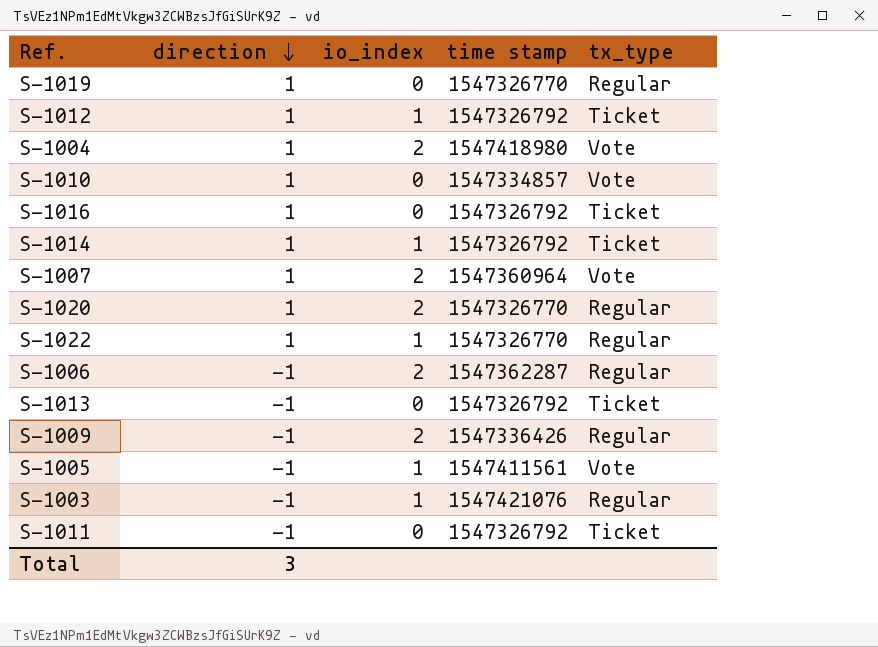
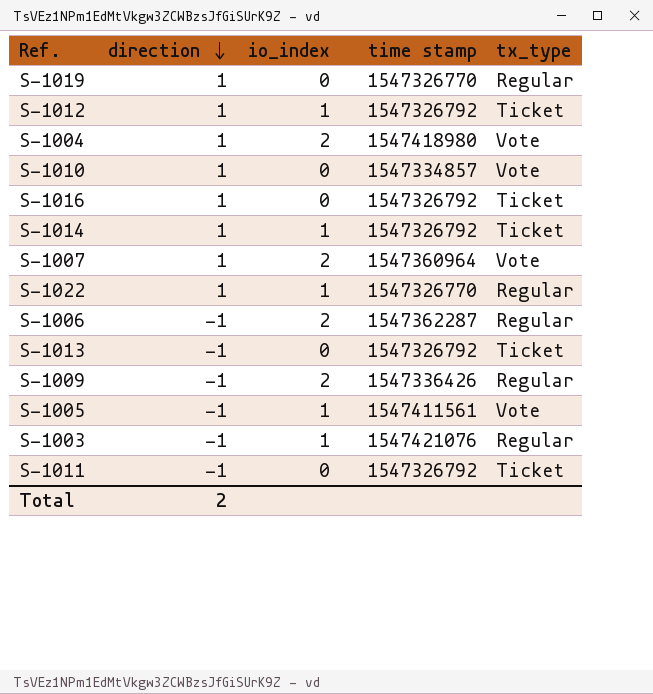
row S-1020: 1 | 2 | 1547326770 | Regular -> none
Total | direction: 3 -> 2

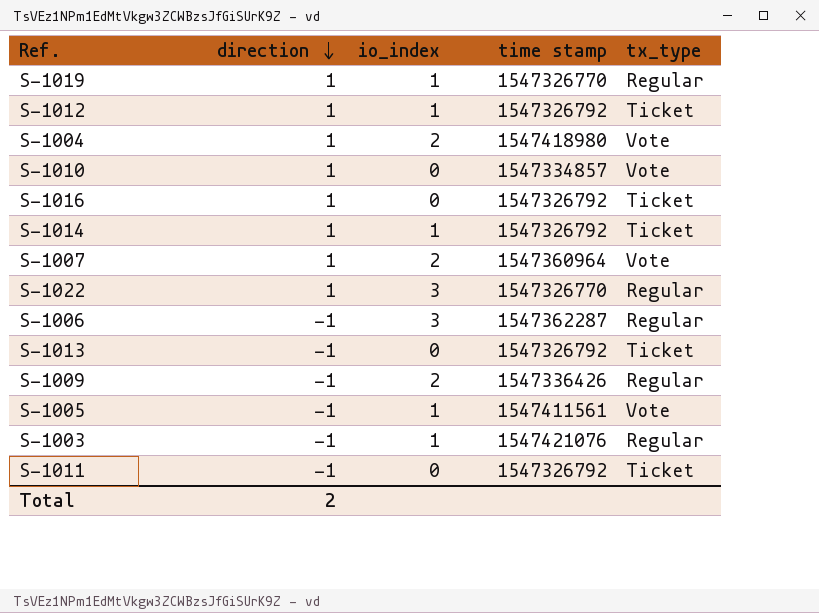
S-1019 | io_index: 0 -> 1
S-1022 | io_index: 1 -> 3
S-1006 | io_index: 2 -> 3

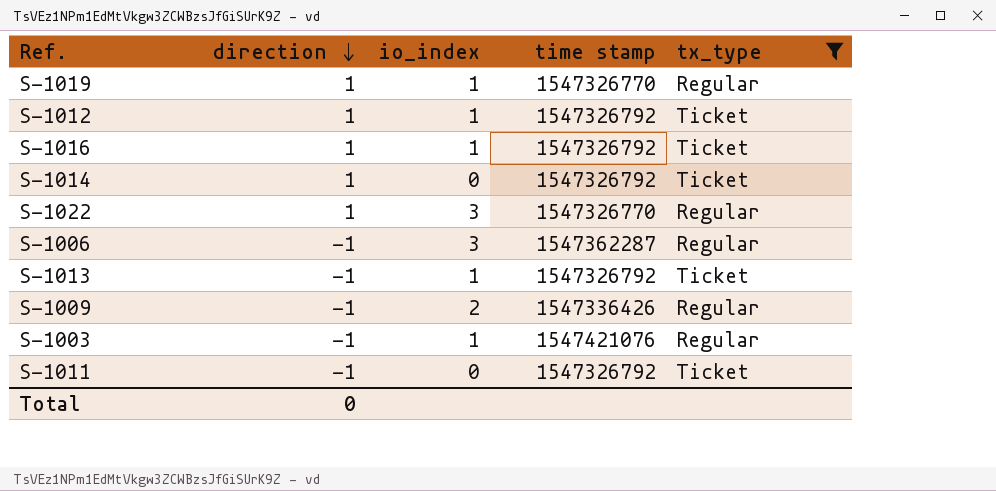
filter: none -> tx_type != Vote
S-1016 | io_index: 0 -> 1
S-1014 | io_index: 1 -> 0
S-1013 | io_index: 0 -> 1
Total | direction: 2 -> 0

